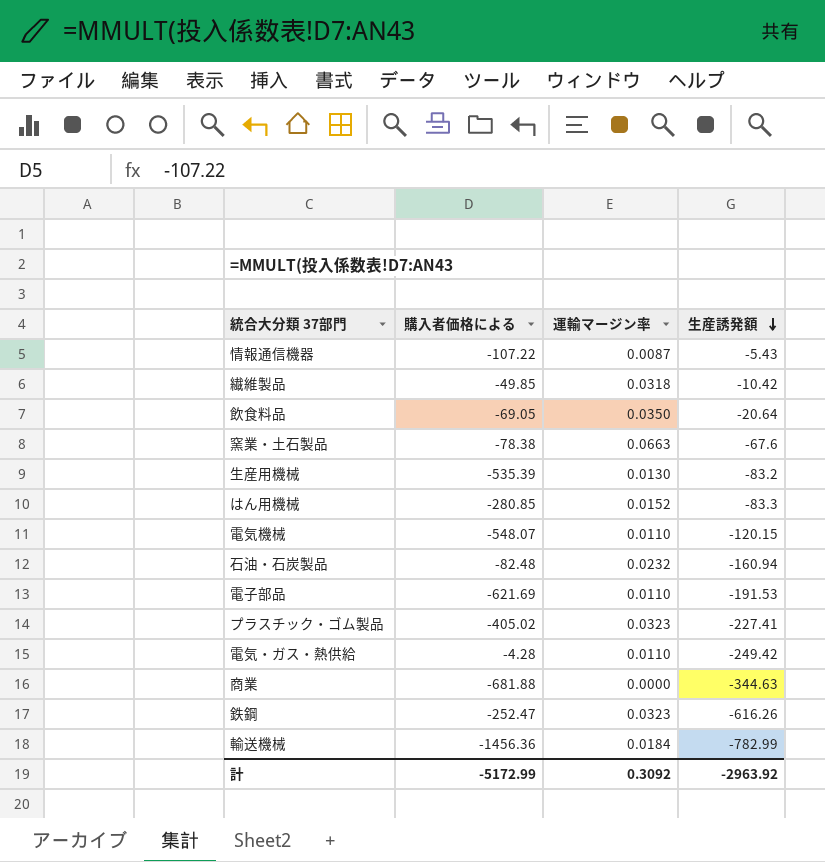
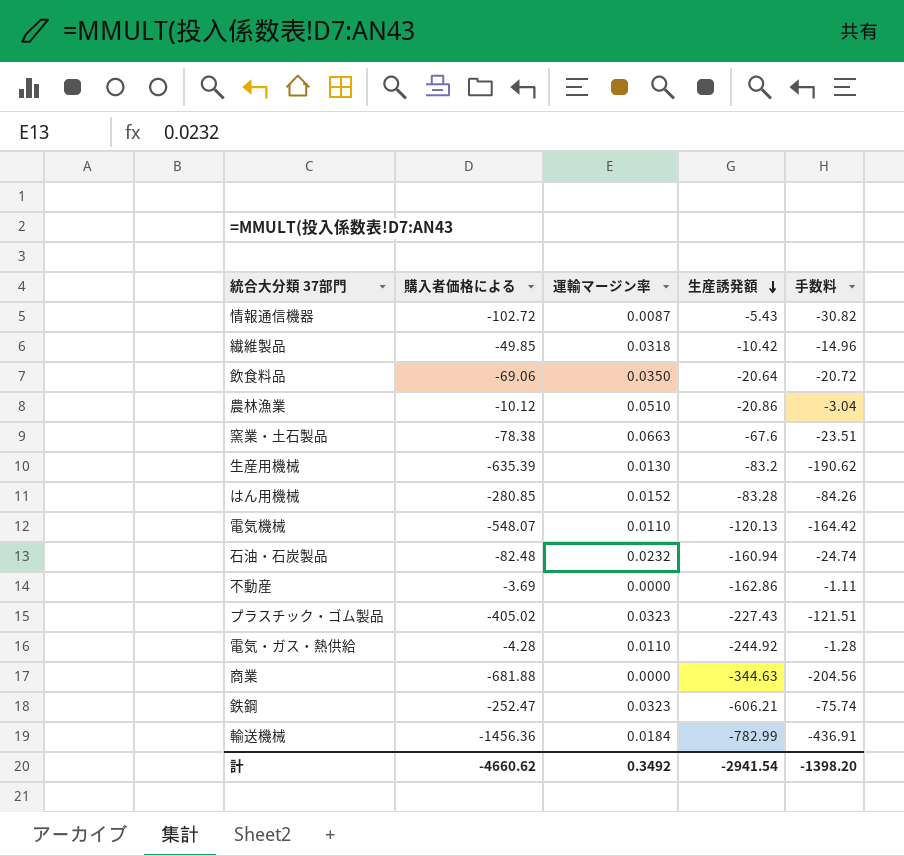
column 手数料 | formula: none -> [購入者価格による] * 0.3
row 電子部品: -621.69 | 0.0110 | -191.53 -> none
情報通信機器 | 購入者価格による: -107.22 -> -102.72
飲食料品 | 購入者価格による: -69.05 -> -69.06
row 農林漁業: none -> -10.12 | 0.0510 | -20.86 | -3.04
生産用機械 | 購入者価格による: -535.39 -> -635.39
はん用機械 | 生産誘発額: -83.3 -> -83.28
電気機械 | 生産誘発額: -120.15 -> -120.13
row 不動産: none -> -3.69 | 0.0000 | -162.86 | -1.11
プラスチック・ゴム製品 | 生産誘発額: -227.41 -> -227.43
電気・ガス・熱供給 | 生産誘発額: -249.42 -> -244.92
鉄鋼 | 生産誘発額: -616.26 -> -606.21
計 | 購入者価格による: -5172.99 -> -4660.62
計 | 運輸マージン率: 0.3092 -> 0.3492
計 | 生産誘発額: -2963.92 -> -2941.54

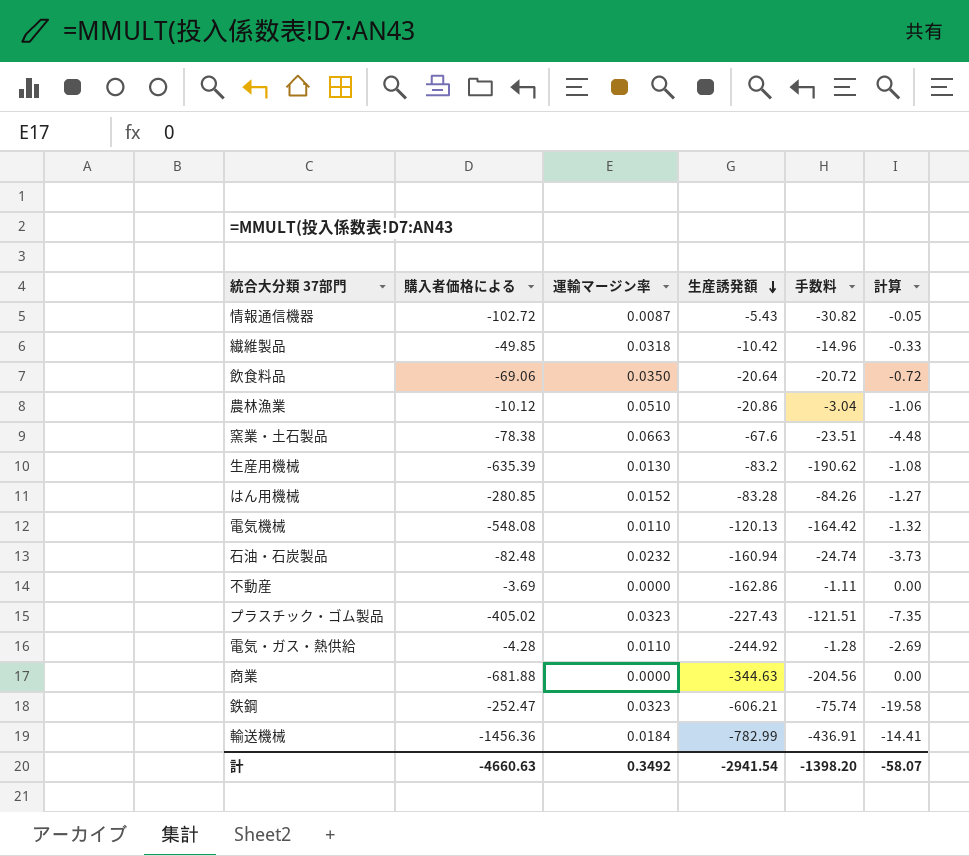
column 計算 | formula: none -> [運輸マージン率] * [生産誘発額]
電気機械 | 購入者価格による: -548.07 -> -548.08
計 | 購入者価格による: -4660.62 -> -4660.63

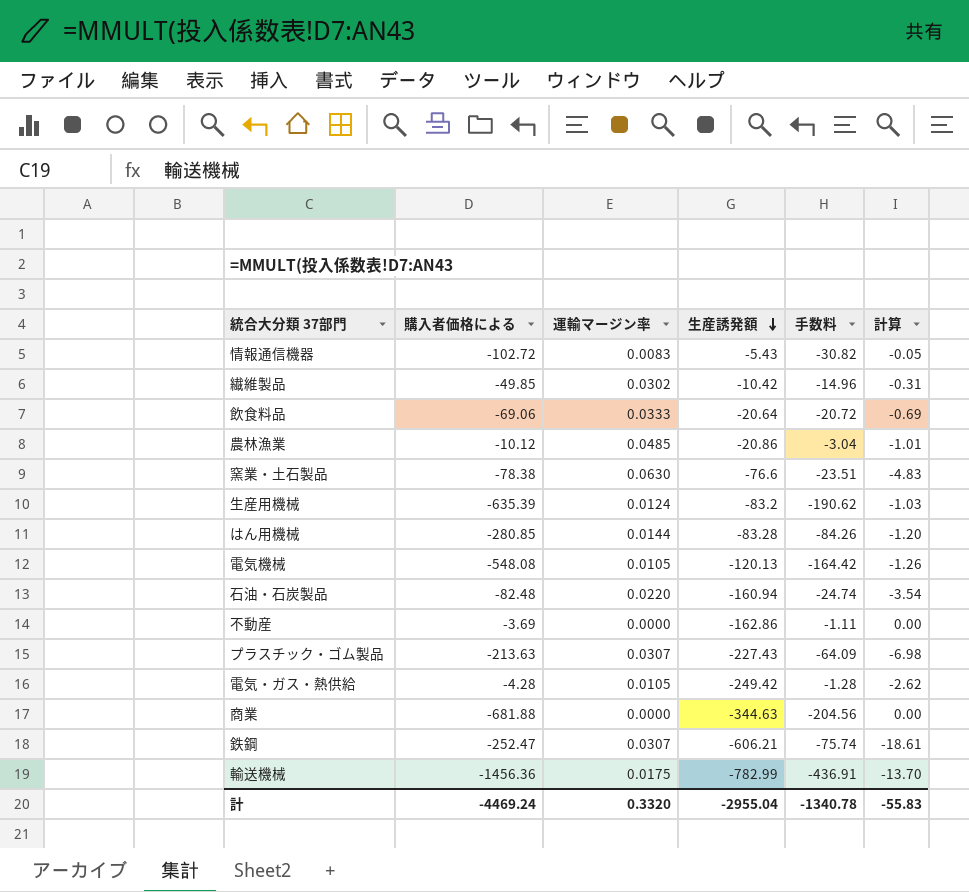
情報通信機器 | 運輸マージン率: 0.0087 -> 0.0083
繊維製品 | 運輸マージン率: 0.0318 -> 0.0302
繊維製品 | 計算: -0.33 -> -0.31
飲食料品 | 運輸マージン率: 0.0350 -> 0.0333
飲食料品 | 計算: -0.72 -> -0.69
農林漁業 | 運輸マージン率: 0.0510 -> 0.0485
農林漁業 | 計算: -1.06 -> -1.01
窯業・土石製品 | 運輸マージン率: 0.0663 -> 0.0630
窯業・土石製品 | 生産誘発額: -67.6 -> -76.6
窯業・土石製品 | 計算: -4.48 -> -4.83
生産用機械 | 運輸マージン率: 0.0130 -> 0.0124
生産用機械 | 計算: -1.08 -> -1.03
はん用機械 | 運輸マージン率: 0.0152 -> 0.0144
はん用機械 | 計算: -1.27 -> -1.20
電気機械 | 運輸マージン率: 0.0110 -> 0.0105
電気機械 | 計算: -1.32 -> -1.26
石油・石炭製品 | 運輸マージン率: 0.0232 -> 0.0220
石油・石炭製品 | 計算: -3.73 -> -3.54
プラスチック・ゴム製品 | 購入者価格による: -405.02 -> -213.63
プラスチック・ゴム製品 | 運輸マージン率: 0.0323 -> 0.0307
プラスチック・ゴム製品 | 手数料: -121.51 -> -64.09
プラスチック・ゴム製品 | 計算: -7.35 -> -6.98
電気・ガス・熱供給 | 運輸マージン率: 0.0110 -> 0.0105
電気・ガス・熱供給 | 生産誘発額: -244.92 -> -249.42
電気・ガス・熱供給 | 計算: -2.69 -> -2.62
鉄鋼 | 運輸マージン率: 0.0323 -> 0.0307
鉄鋼 | 計算: -19.58 -> -18.61
輸送機械 | 運輸マージン率: 0.0184 -> 0.0175
輸送機械 | 計算: -14.41 -> -13.70
計 | 購入者価格による: -4660.63 -> -4469.24
計 | 運輸マージン率: 0.3492 -> 0.3320
計 | 生産誘発額: -2941.54 -> -2955.04
計 | 手数料: -1398.20 -> -1340.78
計 | 計算: -58.07 -> -55.83

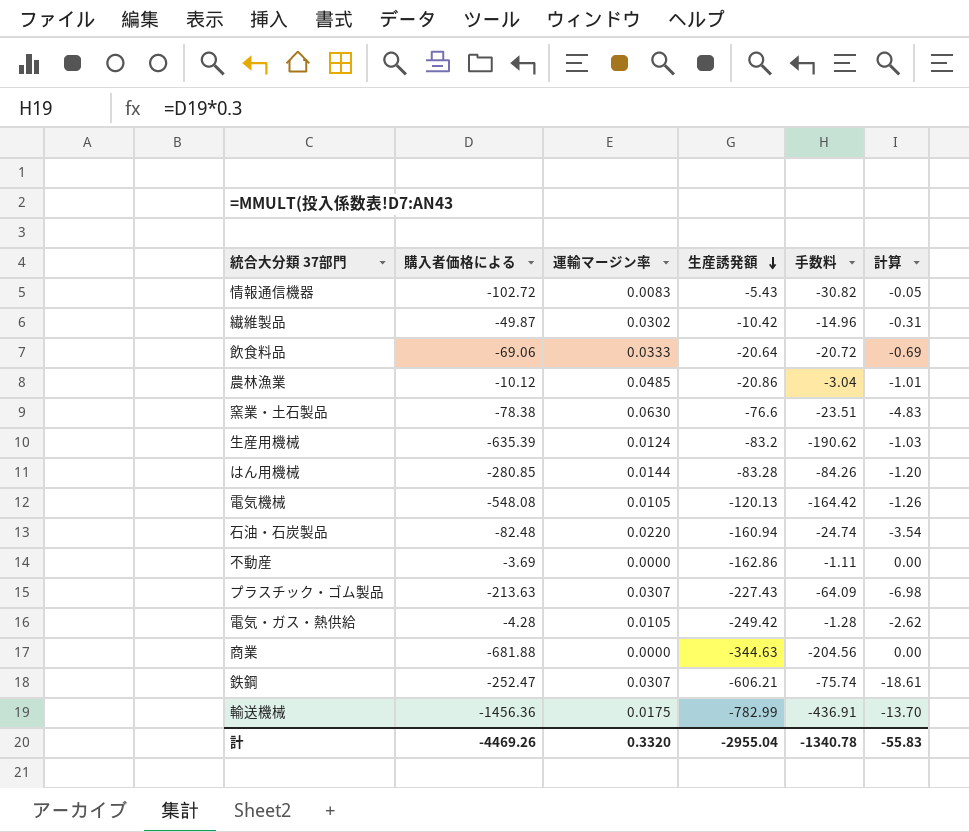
繊維製品 | 購入者価格による: -49.85 -> -49.87
計 | 購入者価格による: -4469.24 -> -4469.26

